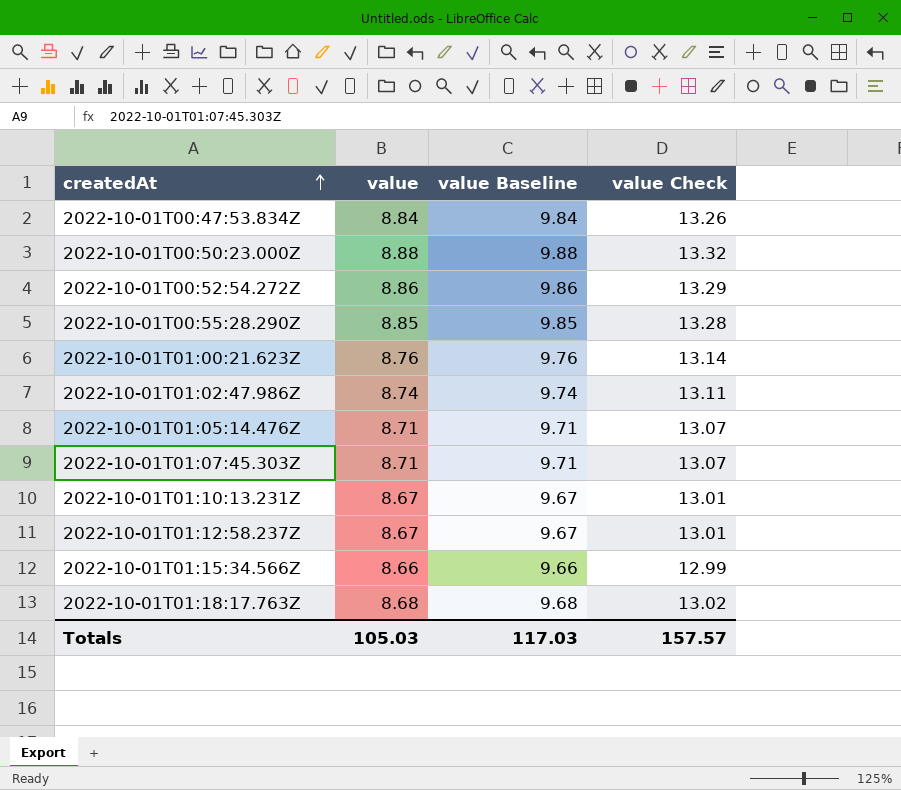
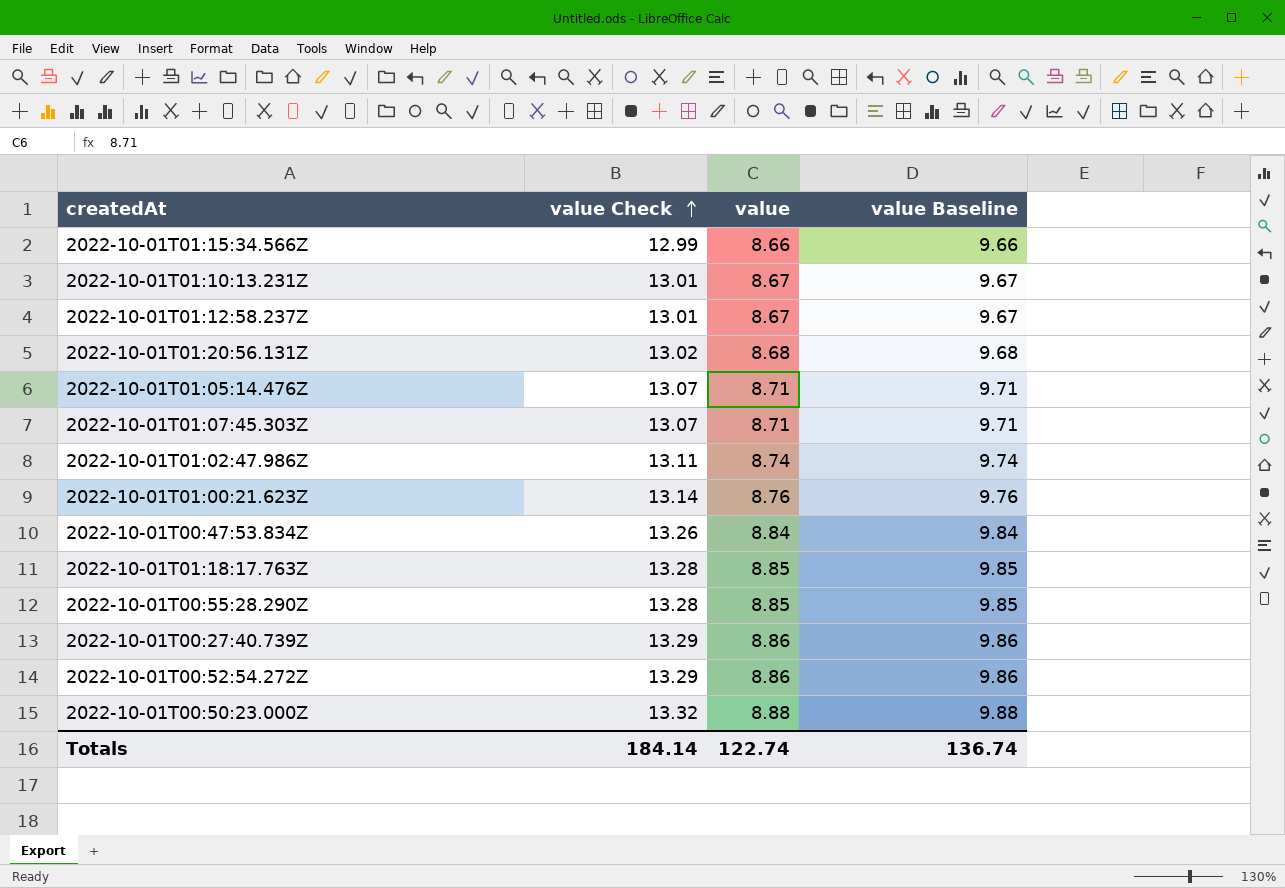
row order: createdAt ascending -> value Check ascending
column value Check | position: 4 -> 2
row 2022-10-01T01:20:56.131Z: none -> 13.02 | 8.68 | 9.68
2022-10-01T01:18:17.763Z | value Check: 13.02 -> 13.28
2022-10-01T01:18:17.763Z | value: 8.68 -> 8.85
2022-10-01T01:18:17.763Z | value Baseline: 9.68 -> 9.85
row 2022-10-01T00:27:40.739Z: none -> 13.29 | 8.86 | 9.86
Totals | value Check: 157.57 -> 184.14
Totals | value: 105.03 -> 122.74
Totals | value Baseline: 117.03 -> 136.74

